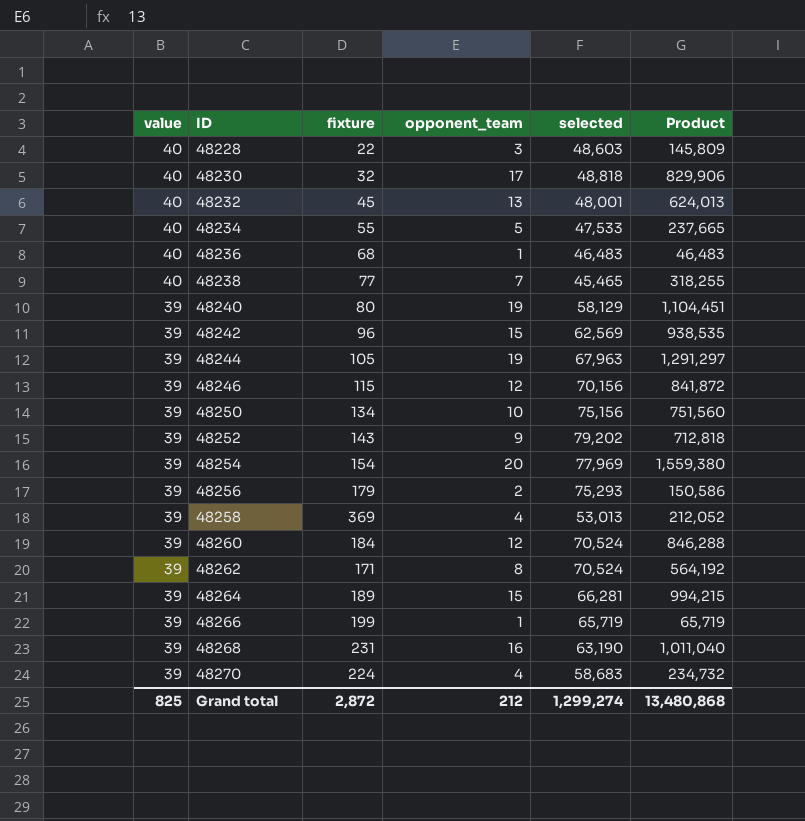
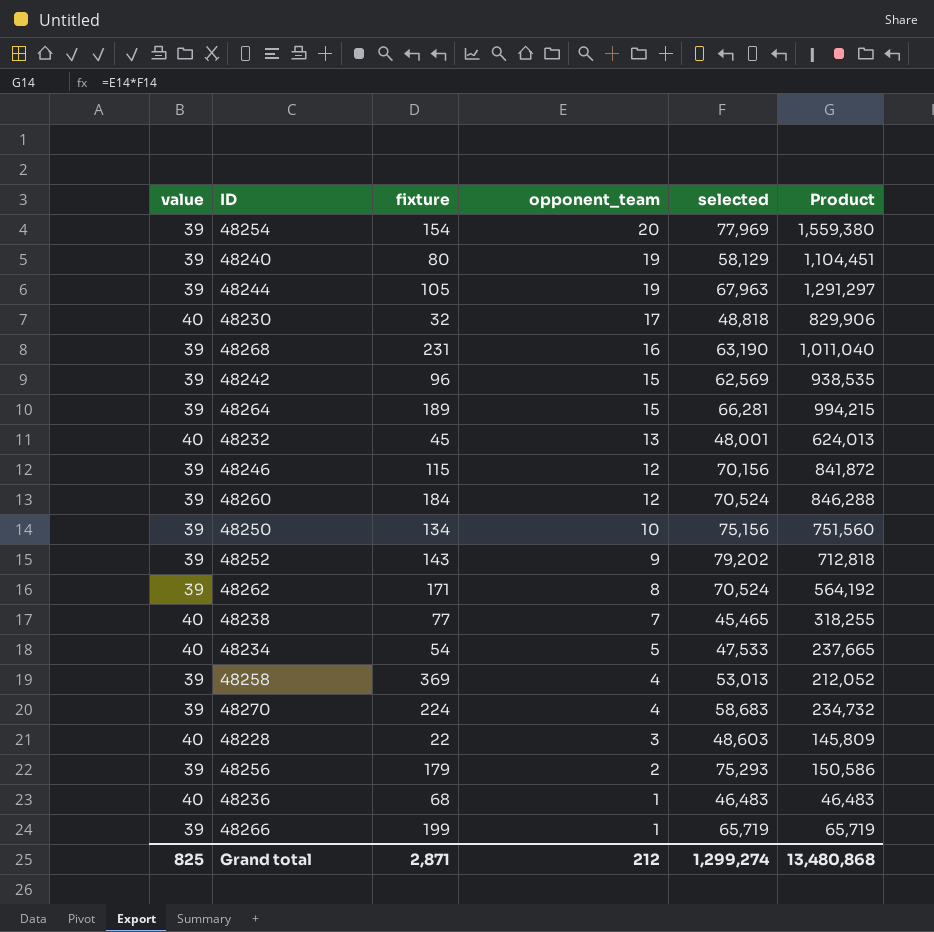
row order: value descending -> opponent_team descending
48234 | fixture: 55 -> 54
Grand total | fixture: 2,872 -> 2,871

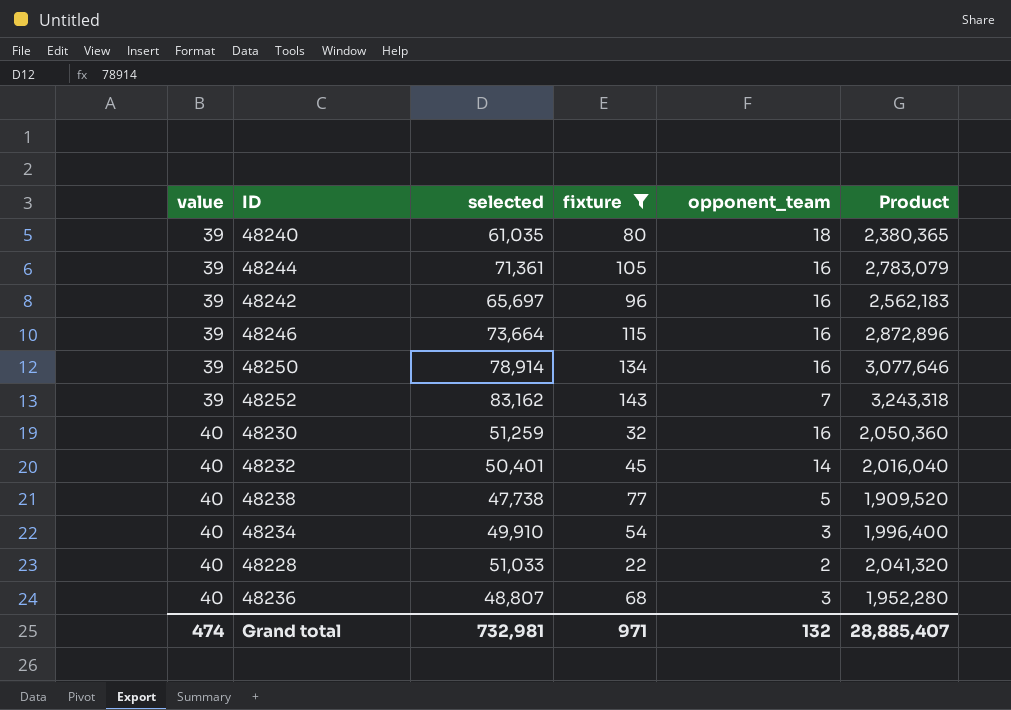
filter: none -> fixture <= 143
row order: opponent_team descending -> value ascending
column selected | position: 5 -> 3
column Product | formula: [opponent_team] * [selected] -> [value] * [selected]
48240 | selected: 58,129 -> 61,035
48240 | opponent_team: 19 -> 18
48244 | selected: 67,963 -> 71,361
48244 | opponent_team: 19 -> 16
48242 | selected: 62,569 -> 65,697
48242 | opponent_team: 15 -> 16
48246 | selected: 70,156 -> 73,664
48246 | opponent_team: 12 -> 16
48250 | selected: 75,156 -> 78,914
48250 | opponent_team: 10 -> 16
48252 | selected: 79,202 -> 83,162
48252 | opponent_team: 9 -> 7
48230 | selected: 48,818 -> 51,259
48230 | opponent_team: 17 -> 16
48232 | selected: 48,001 -> 50,401
48232 | opponent_team: 13 -> 14
48238 | selected: 45,465 -> 47,738
48238 | opponent_team: 7 -> 5
48234 | selected: 47,533 -> 49,910
48234 | opponent_team: 5 -> 3
48228 | selected: 48,603 -> 51,033
48228 | opponent_team: 3 -> 2
48236 | selected: 46,483 -> 48,807
48236 | opponent_team: 1 -> 3
Grand total | value: 825 -> 474
Grand total | selected: 1,299,274 -> 732,981
Grand total | fixture: 2,871 -> 971
Grand total | opponent_team: 212 -> 132
Grand total | Product: 13,480,868 -> 28,885,407

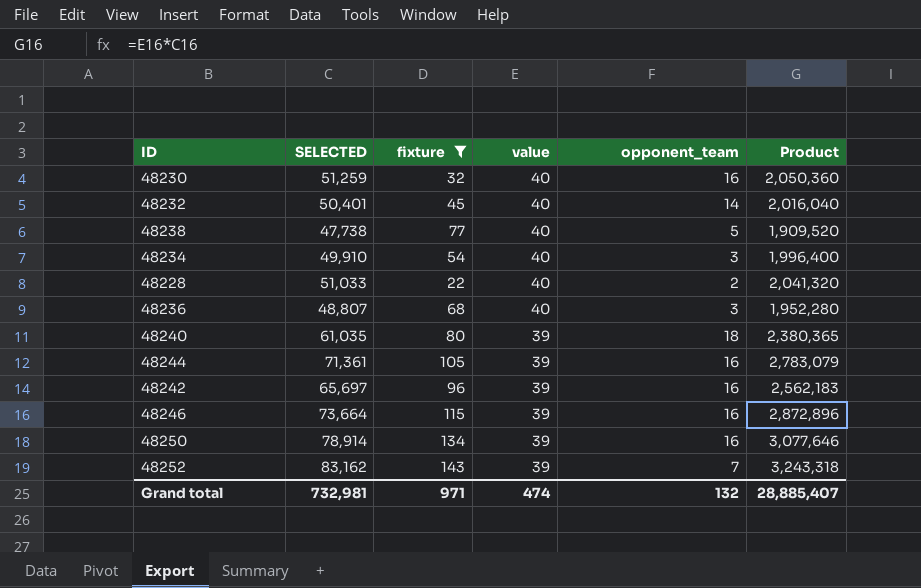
row order: value ascending -> value descending
column name: selected -> SELECTED
column value | position: 1 -> 4

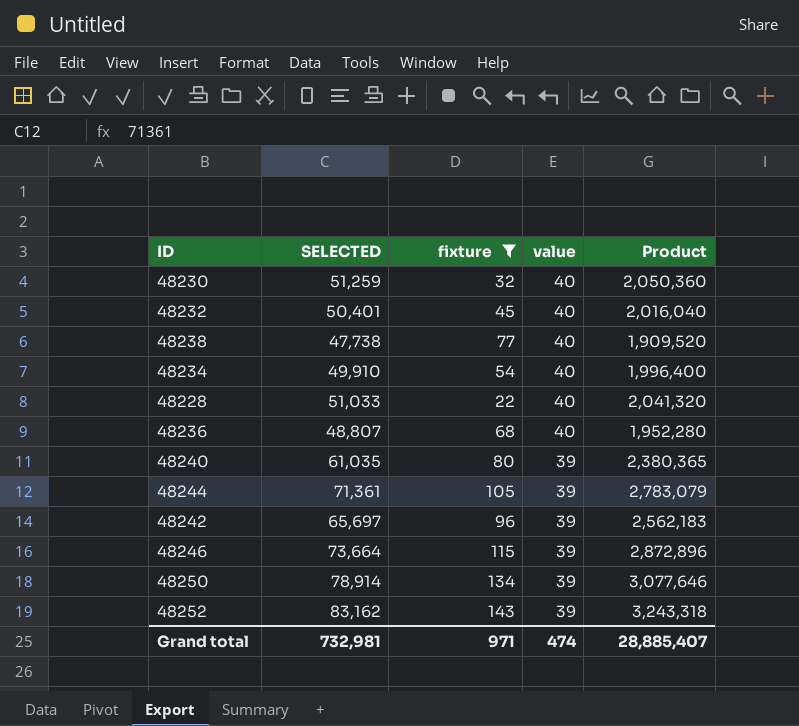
column opponent_team | position: 5 -> none

